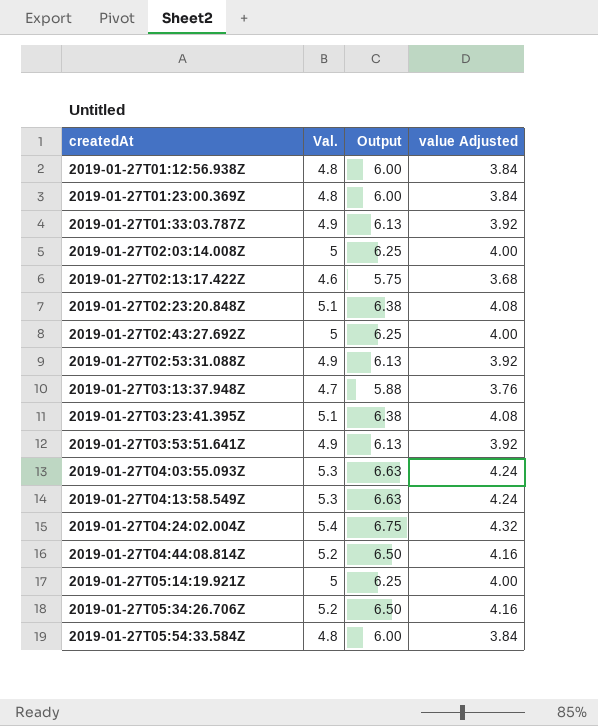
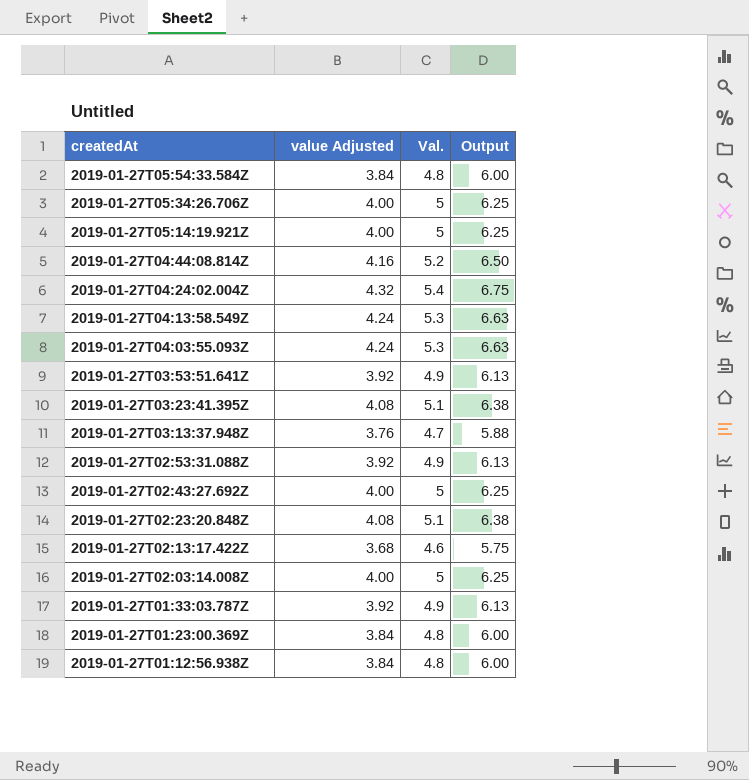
row order: createdAt ascending -> createdAt descending
column value Adjusted | position: 4 -> 2
2019-01-27T05:34:26.706Z | value Adjusted: 4.16 -> 4.00
2019-01-27T05:34:26.706Z | Val.: 5.2 -> 5
2019-01-27T05:34:26.706Z | Output: 6.50 -> 6.25

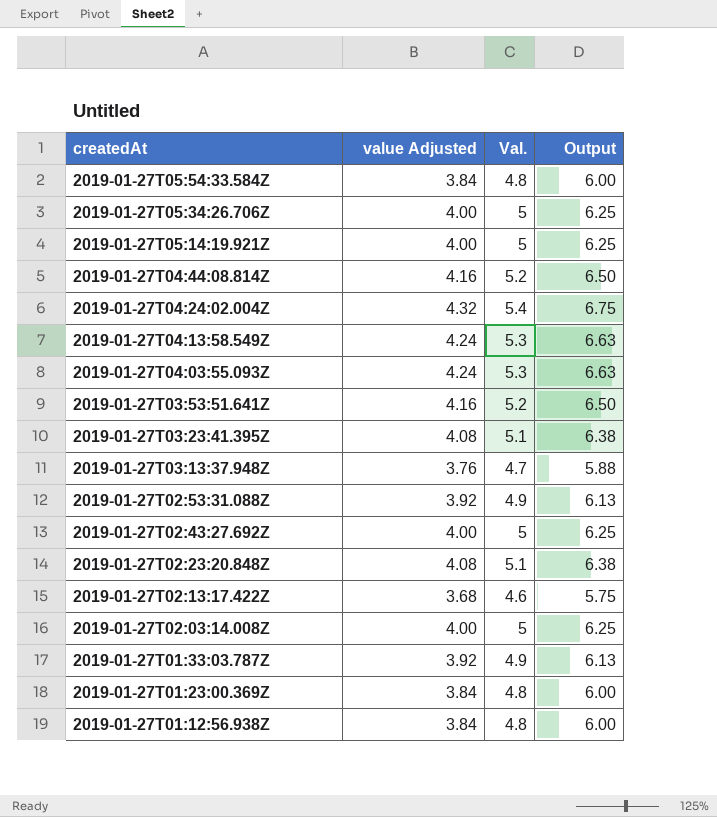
2019-01-27T03:53:51.641Z | value Adjusted: 3.92 -> 4.16
2019-01-27T03:53:51.641Z | Val.: 4.9 -> 5.2
2019-01-27T03:53:51.641Z | Output: 6.13 -> 6.50

